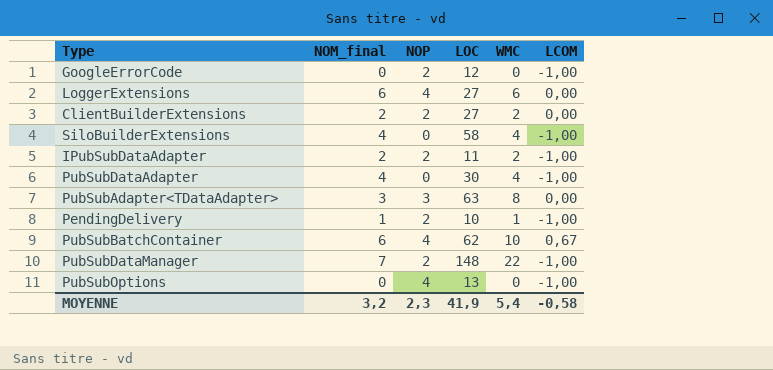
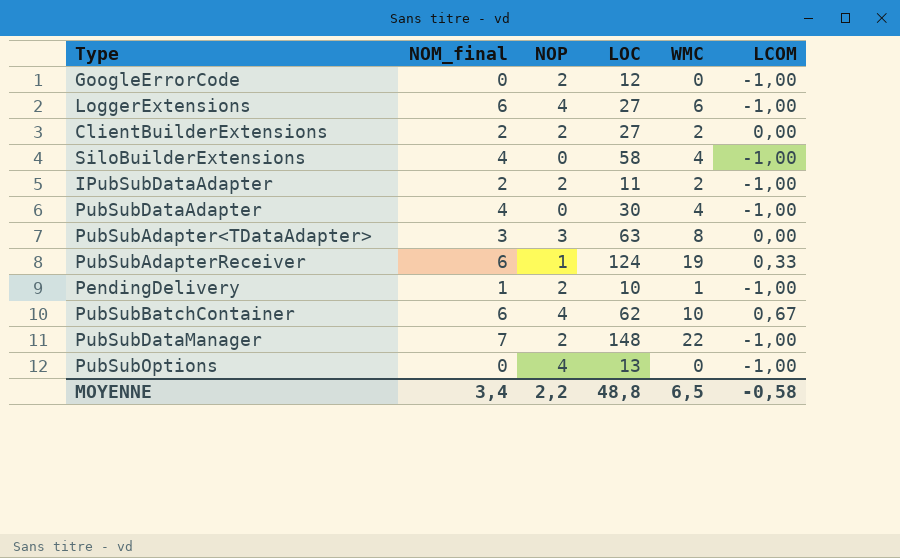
LoggerExtensions | LCOM: 0,00 -> -1,00
row PubSubAdapterReceiver: none -> 6 | 1 | 124 | 19 | 0,33
MOYENNE | NOM_final: 3,2 -> 3,4
MOYENNE | NOP: 2,3 -> 2,2
MOYENNE | LOC: 41,9 -> 48,8
MOYENNE | WMC: 5,4 -> 6,5

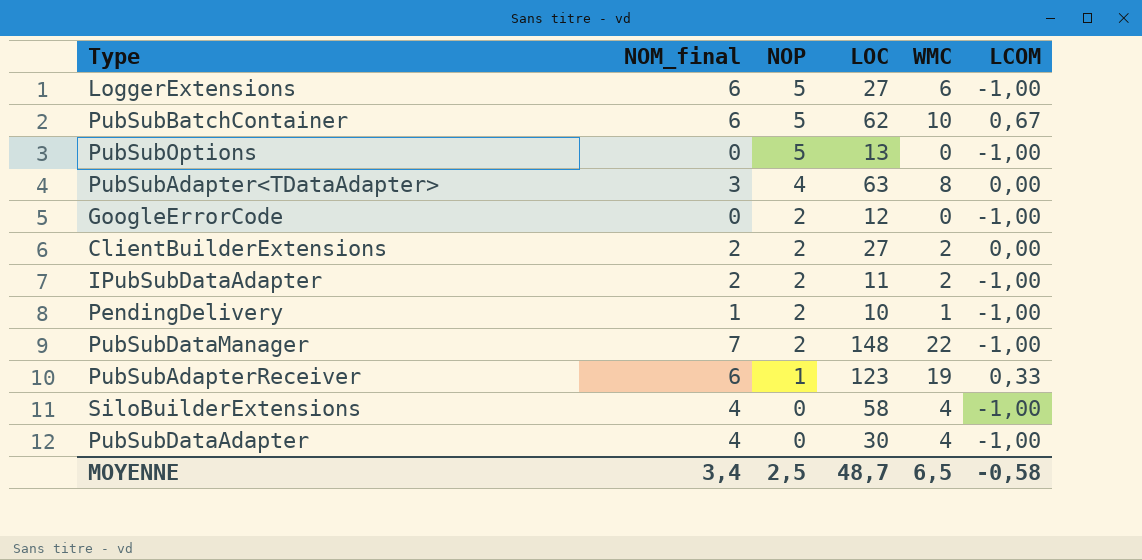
row order: none -> NOP descending
LoggerExtensions | NOP: 4 -> 5
PubSubBatchContainer | NOP: 4 -> 5
PubSubOptions | NOP: 4 -> 5
PubSubAdapter<TDataAdapter> | NOP: 3 -> 4
PubSubAdapterReceiver | LOC: 124 -> 123
MOYENNE | NOP: 2,2 -> 2,5
MOYENNE | LOC: 48,8 -> 48,7

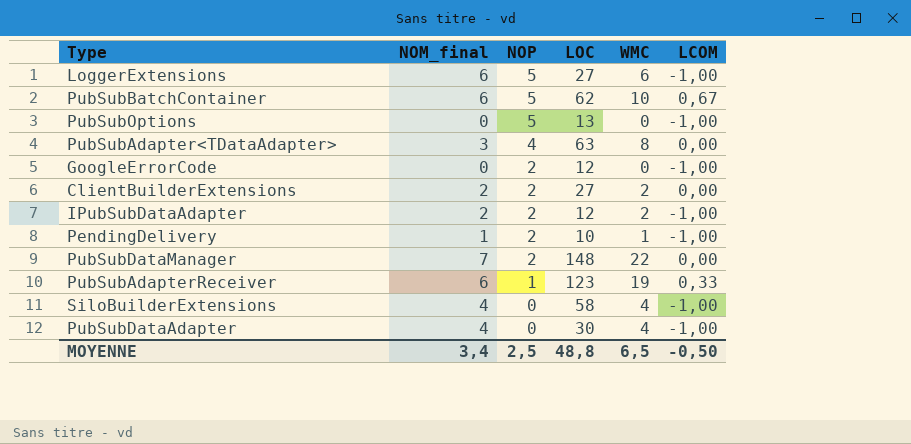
IPubSubDataAdapter | LOC: 11 -> 12
PubSubDataManager | LCOM: -1,00 -> 0,00
MOYENNE | LOC: 48,7 -> 48,8
MOYENNE | LCOM: -0,58 -> -0,50

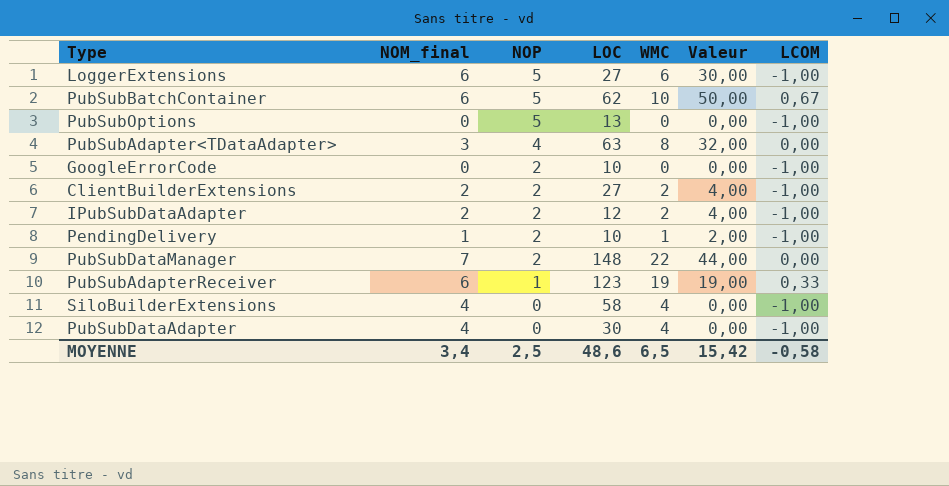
column Valeur | formula: none -> [NOP] * [WMC]
GoogleErrorCode | LOC: 12 -> 10
ClientBuilderExtensions | LCOM: 0,00 -> -1,00
MOYENNE | LOC: 48,8 -> 48,6
MOYENNE | LCOM: -0,50 -> -0,58

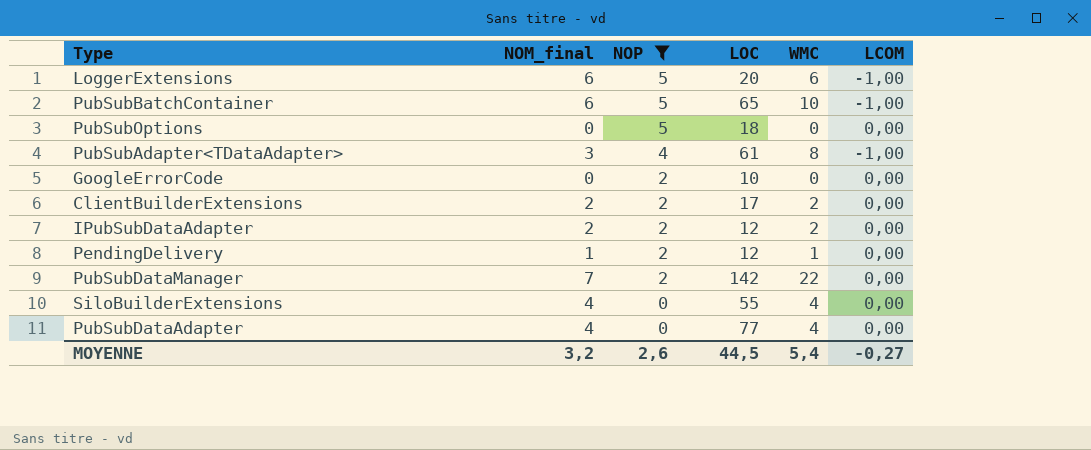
filter: none -> NOP != 1
column Valeur | formula: [NOP] * [WMC] -> none
LoggerExtensions | LOC: 27 -> 20
PubSubBatchContainer | LOC: 62 -> 65
PubSubBatchContainer | LCOM: 0,67 -> -1,00
PubSubOptions | LOC: 13 -> 18
PubSubOptions | LCOM: -1,00 -> 0,00
PubSubAdapter<TDataAdapter> | LOC: 63 -> 61
PubSubAdapter<TDataAdapter> | LCOM: 0,00 -> -1,00
GoogleErrorCode | LCOM: -1,00 -> 0,00
ClientBuilderExtensions | LOC: 27 -> 17
ClientBuilderExtensions | LCOM: -1,00 -> 0,00
IPubSubDataAdapter | LCOM: -1,00 -> 0,00
PendingDelivery | LOC: 10 -> 12
PendingDelivery | LCOM: -1,00 -> 0,00
PubSubDataManager | LOC: 148 -> 142
SiloBuilderExtensions | LOC: 58 -> 55
SiloBuilderExtensions | LCOM: -1,00 -> 0,00
PubSubDataAdapter | LOC: 30 -> 77
PubSubDataAdapter | LCOM: -1,00 -> 0,00
MOYENNE | NOM_final: 3,4 -> 3,2
MOYENNE | NOP: 2,5 -> 2,6
MOYENNE | LOC: 48,6 -> 44,5
MOYENNE | WMC: 6,5 -> 5,4
MOYENNE | LCOM: -0,58 -> -0,27

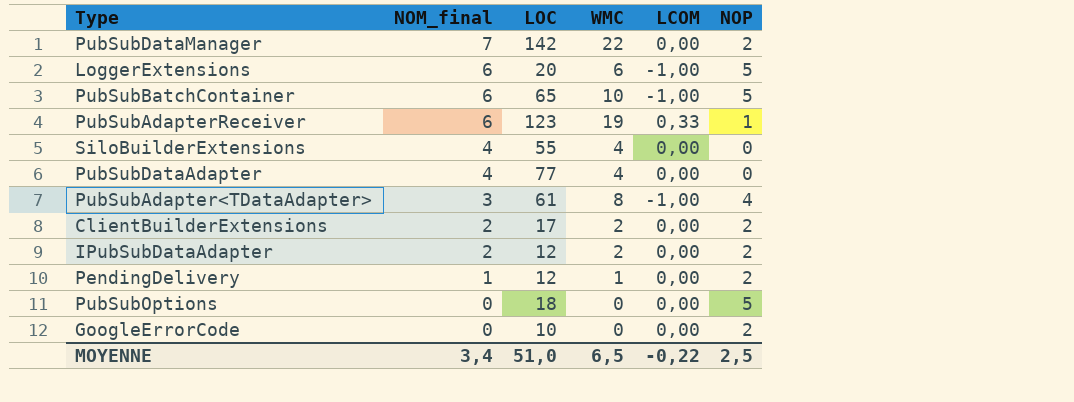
filter: NOP != 1 -> none
row order: NOP descending -> NOM_final descending
column NOP | position: 3 -> 6
MOYENNE | NOM_final: 3,2 -> 3,4
MOYENNE | LOC: 44,5 -> 51,0
MOYENNE | WMC: 5,4 -> 6,5
MOYENNE | LCOM: -0,27 -> -0,22
MOYENNE | NOP: 2,6 -> 2,5

